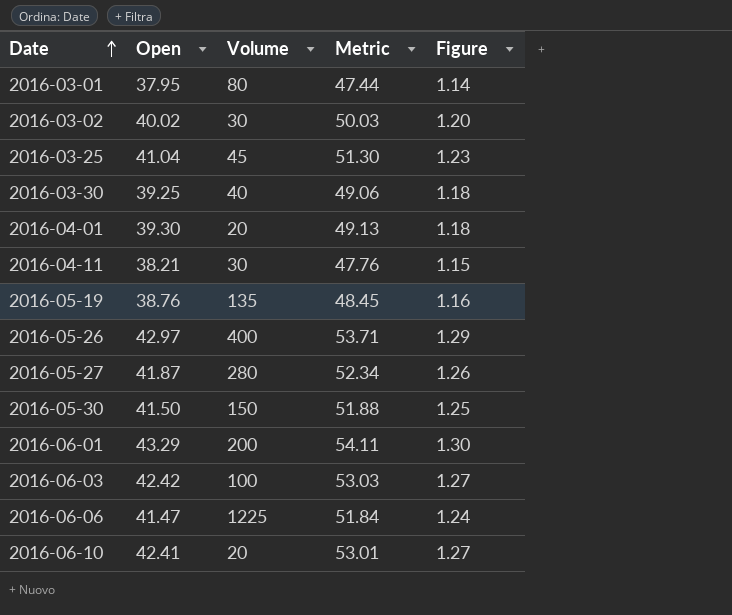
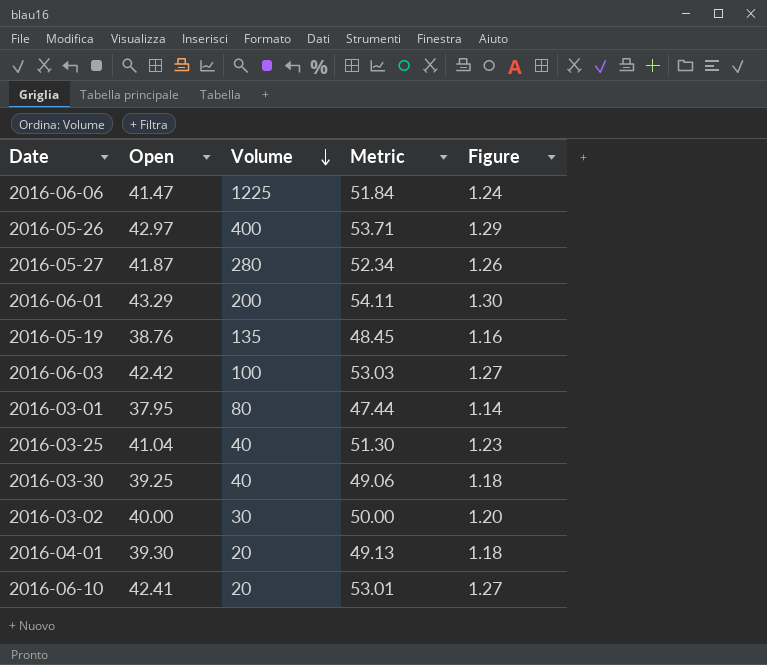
row order: Date ascending -> Volume descending
row 2016-04-11: 38.21 | 30 | 47.76 | 1.15 -> none
row 2016-05-30: 41.50 | 150 | 51.88 | 1.25 -> none
2016-03-25 | Volume: 45 -> 40
2016-03-02 | Open: 40.02 -> 40.00
2016-03-02 | Metric: 50.03 -> 50.00

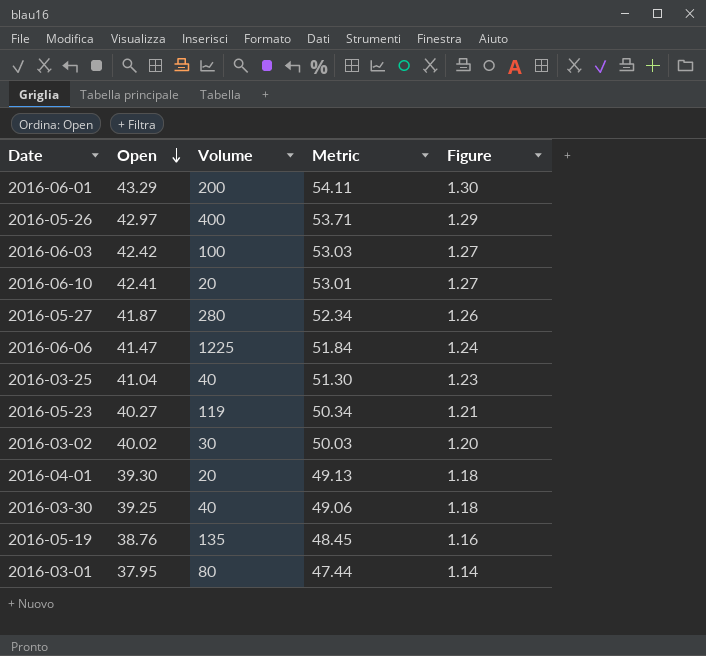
row order: Volume descending -> Open descending
row 2016-05-23: none -> 40.27 | 119 | 50.34 | 1.21
2016-03-02 | Open: 40.00 -> 40.02
2016-03-02 | Metric: 50.00 -> 50.03

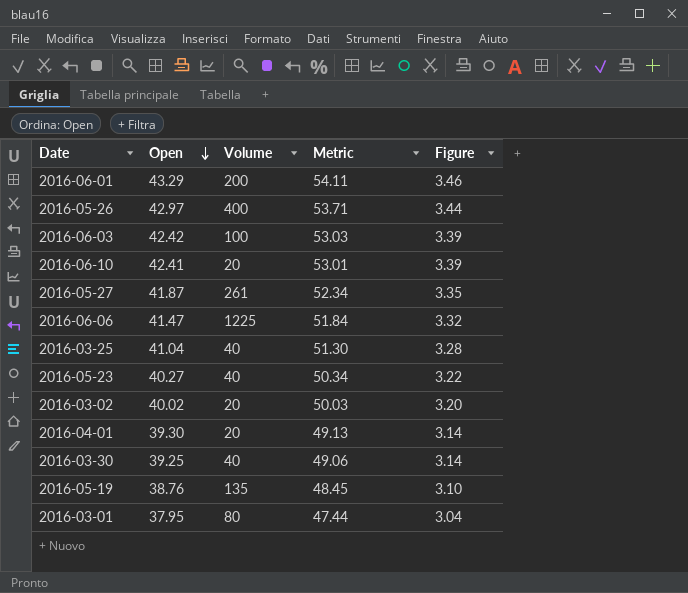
column Figure | formula: [Open] * 0.03 -> [Open] * 0.08
2016-05-27 | Volume: 280 -> 261
2016-05-23 | Volume: 119 -> 40
2016-03-02 | Volume: 30 -> 20

